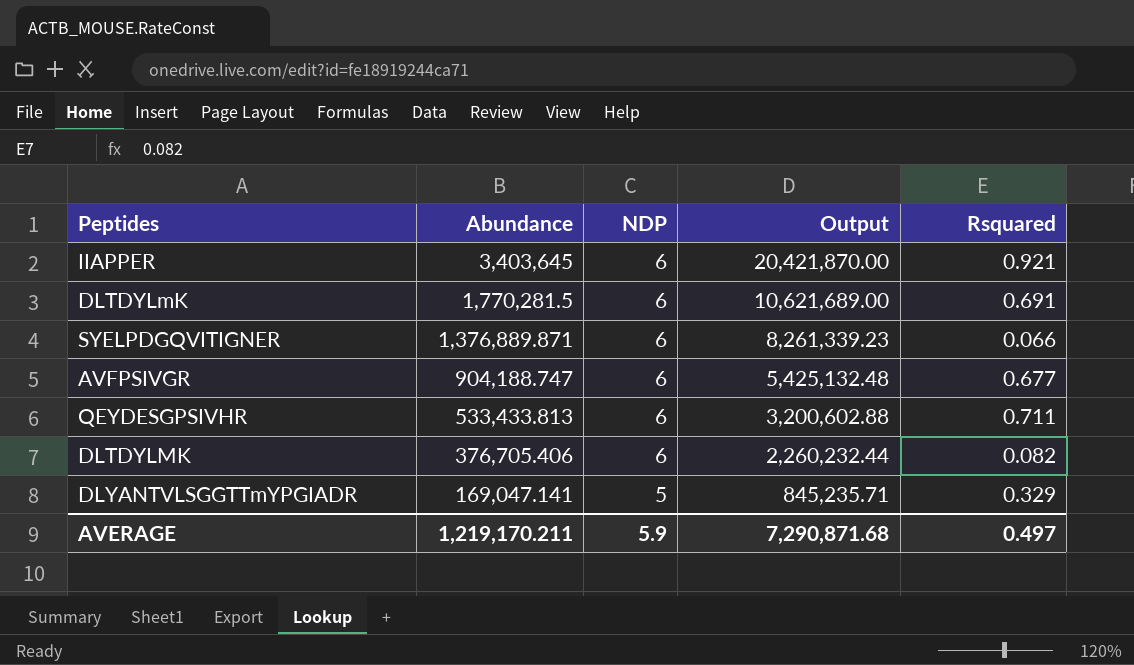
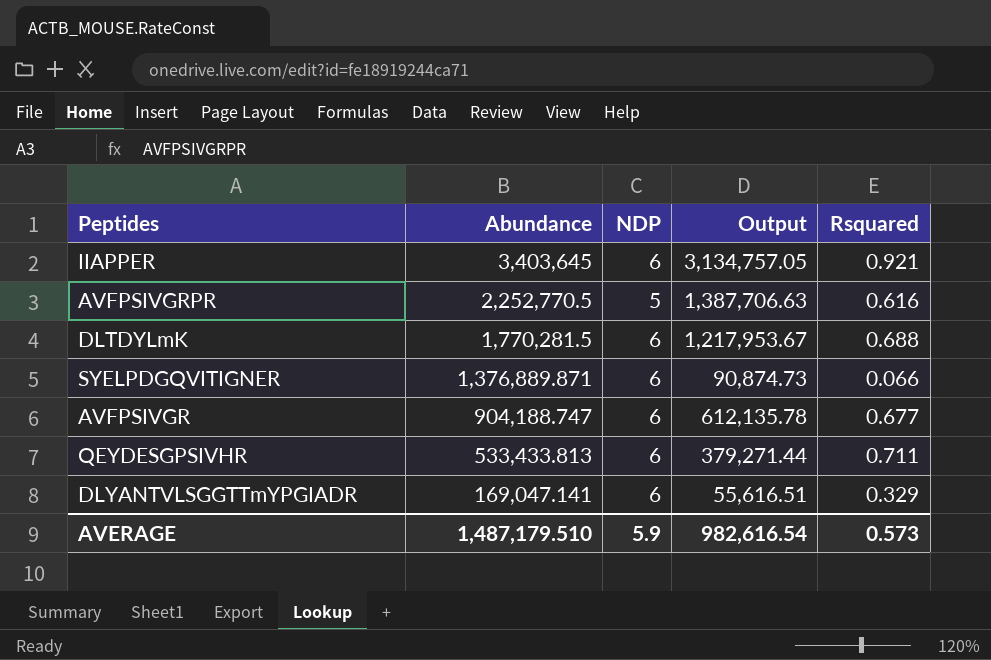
column Output | formula: [Abundance] * [NDP] -> [Abundance] * [Rsquared]
row DLTDYLMK: 376,705.406 | 6 | 2,260,232.44 | 0.082 -> none
row AVFPSIVGRPR: none -> 2,252,770.5 | 5 | 1,387,706.63 | 0.616
DLTDYLmK | Rsquared: 0.691 -> 0.688
DLYANTVLSGGTTmYPGIADR | NDP: 5 -> 6
AVERAGE | Abundance: 1,219,170.211 -> 1,487,179.510
AVERAGE | Output: 7,290,871.68 -> 982,616.54
AVERAGE | Rsquared: 0.497 -> 0.573

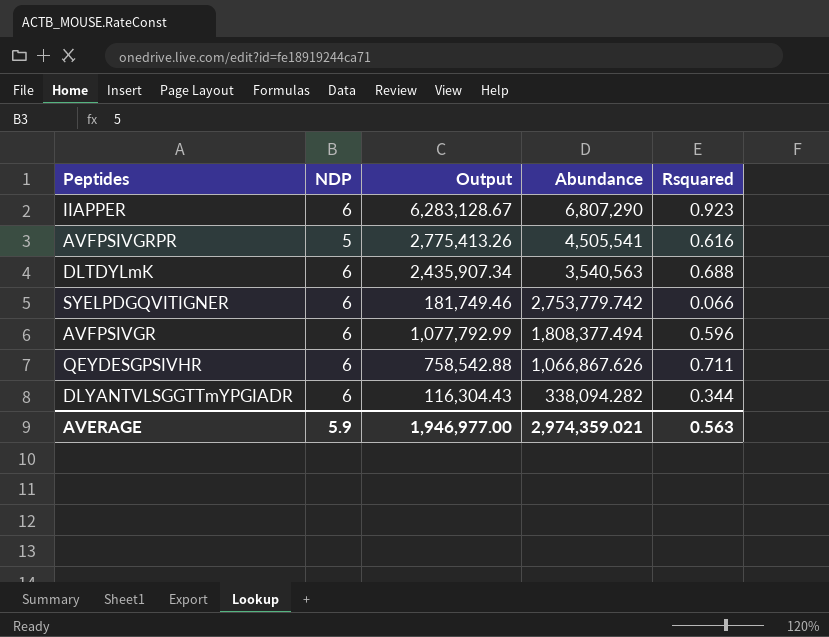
column Abundance | position: 2 -> 4
IIAPPER | Output: 3,134,757.05 -> 6,283,128.67
IIAPPER | Abundance: 3,403,645 -> 6,807,290
IIAPPER | Rsquared: 0.921 -> 0.923
AVFPSIVGRPR | Output: 1,387,706.63 -> 2,775,413.26
AVFPSIVGRPR | Abundance: 2,252,770.5 -> 4,505,541
DLTDYLmK | Output: 1,217,953.67 -> 2,435,907.34
DLTDYLmK | Abundance: 1,770,281.5 -> 3,540,563
SYELPDGQVITIGNER | Output: 90,874.73 -> 181,749.46
SYELPDGQVITIGNER | Abundance: 1,376,889.871 -> 2,753,779.742
AVFPSIVGR | Output: 612,135.78 -> 1,077,792.99
AVFPSIVGR | Abundance: 904,188.747 -> 1,808,377.494
AVFPSIVGR | Rsquared: 0.677 -> 0.596
QEYDESGPSIVHR | Output: 379,271.44 -> 758,542.88
QEYDESGPSIVHR | Abundance: 533,433.813 -> 1,066,867.626
DLYANTVLSGGTTmYPGIADR | Output: 55,616.51 -> 116,304.43
DLYANTVLSGGTTmYPGIADR | Abundance: 169,047.141 -> 338,094.282
DLYANTVLSGGTTmYPGIADR | Rsquared: 0.329 -> 0.344
AVERAGE | Output: 982,616.54 -> 1,946,977.00
AVERAGE | Abundance: 1,487,179.510 -> 2,974,359.021
AVERAGE | Rsquared: 0.573 -> 0.563

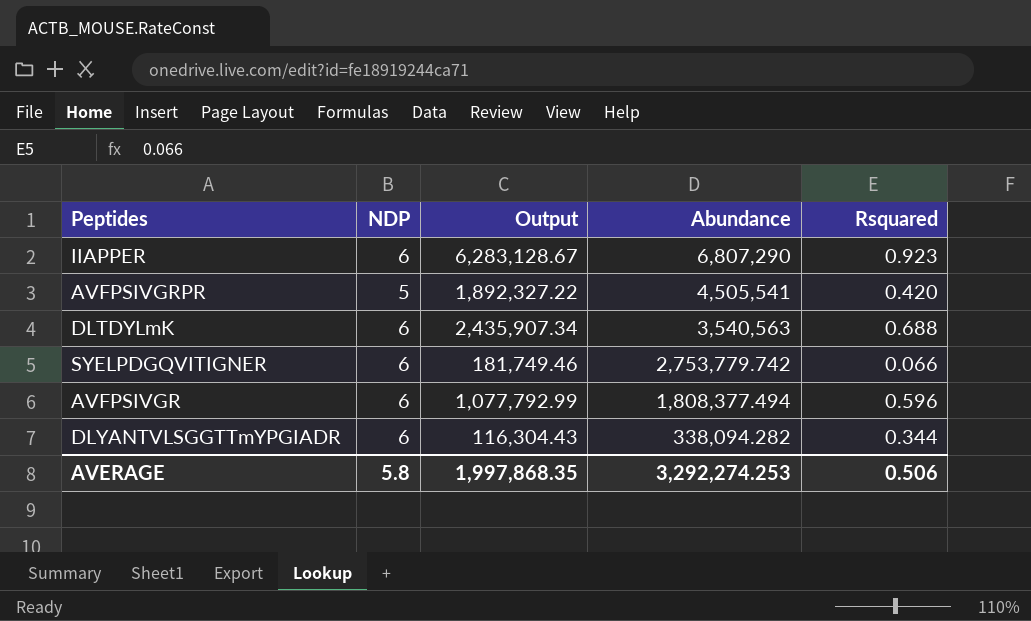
row QEYDESGPSIVHR: 6 | 758,542.88 | 1,066,867.626 | 0.711 -> none
AVFPSIVGRPR | Output: 2,775,413.26 -> 1,892,327.22
AVFPSIVGRPR | Rsquared: 0.616 -> 0.420
AVERAGE | NDP: 5.9 -> 5.8
AVERAGE | Output: 1,946,977.00 -> 1,997,868.35
AVERAGE | Abundance: 2,974,359.021 -> 3,292,274.253
AVERAGE | Rsquared: 0.563 -> 0.506

